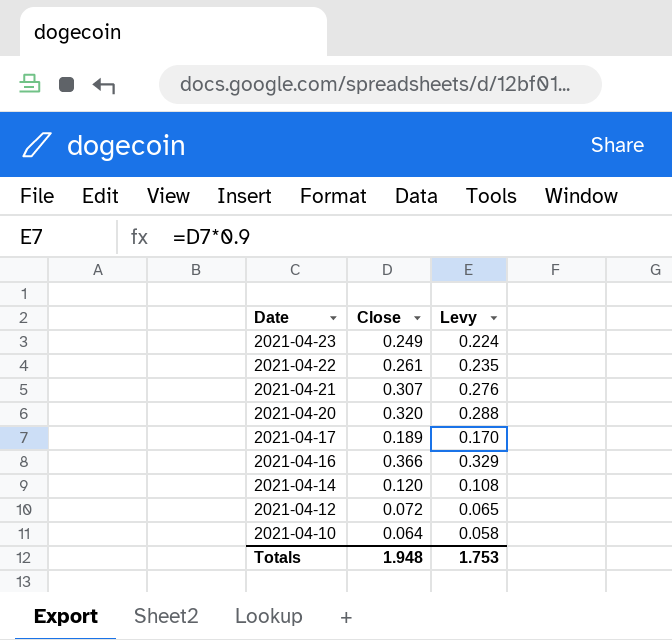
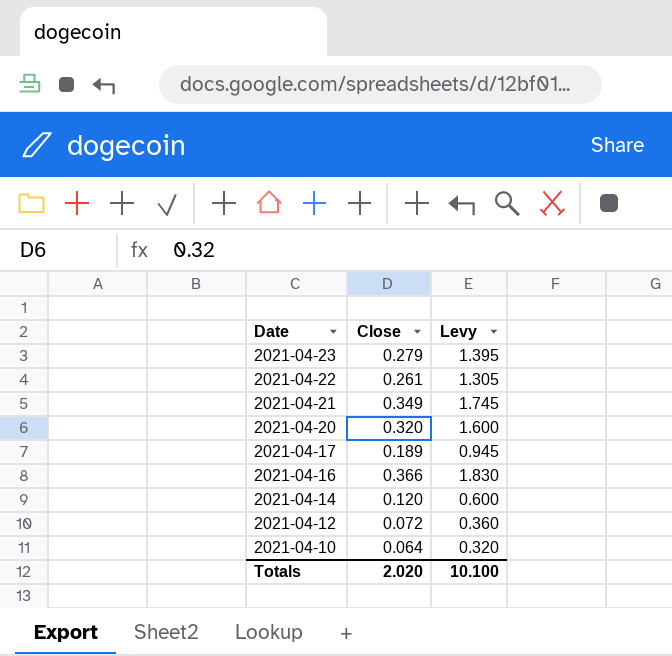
column Levy | formula: [Close] * 0.9 -> [Close] * 5
2021-04-23 | Close: 0.249 -> 0.279
2021-04-21 | Close: 0.307 -> 0.349
Totals | Close: 1.948 -> 2.020
Totals | Levy: 1.753 -> 10.100

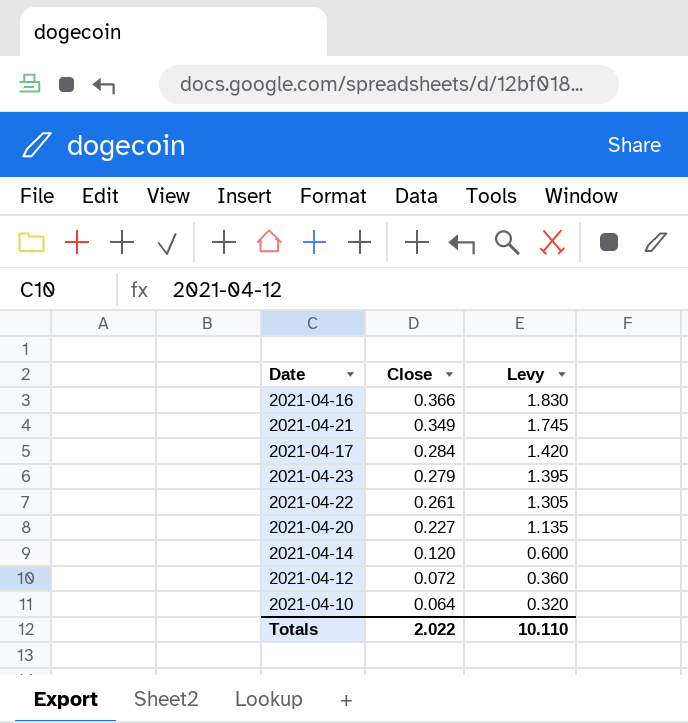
row order: Date descending -> Close descending
2021-04-17 | Close: 0.189 -> 0.284
2021-04-17 | Levy: 0.945 -> 1.420
2021-04-20 | Close: 0.320 -> 0.227
2021-04-20 | Levy: 1.600 -> 1.135
Totals | Close: 2.020 -> 2.022
Totals | Levy: 10.100 -> 10.110

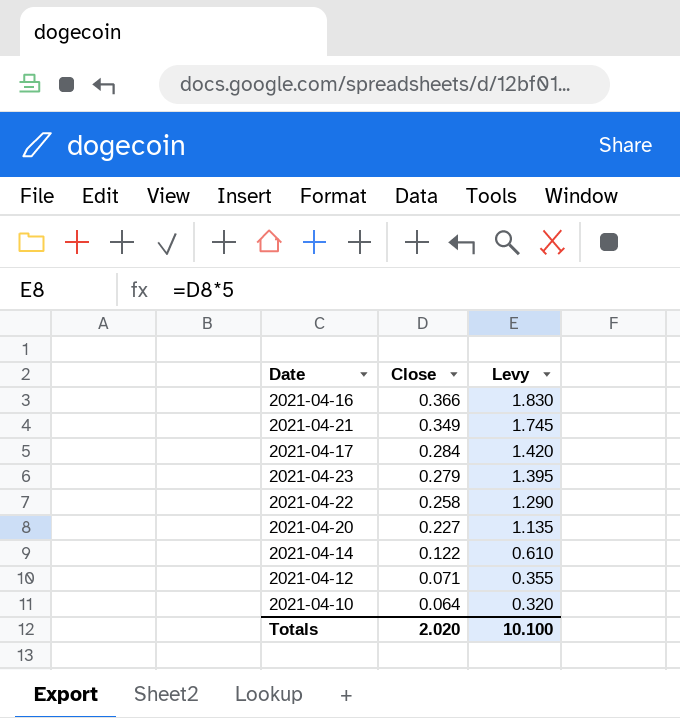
2021-04-22 | Close: 0.261 -> 0.258
2021-04-22 | Levy: 1.305 -> 1.290
2021-04-14 | Close: 0.120 -> 0.122
2021-04-14 | Levy: 0.600 -> 0.610
2021-04-12 | Close: 0.072 -> 0.071
2021-04-12 | Levy: 0.360 -> 0.355
Totals | Close: 2.022 -> 2.020
Totals | Levy: 10.110 -> 10.100

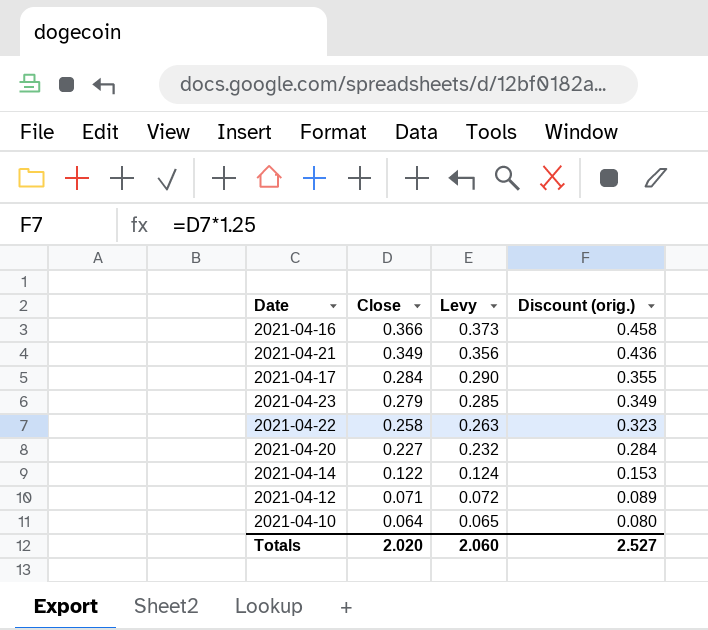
column Levy | formula: [Close] * 5 -> [Close] * 1.02
column Discount (orig.) | formula: none -> [Close] * 1.25
Totals | Levy: 10.100 -> 2.060

